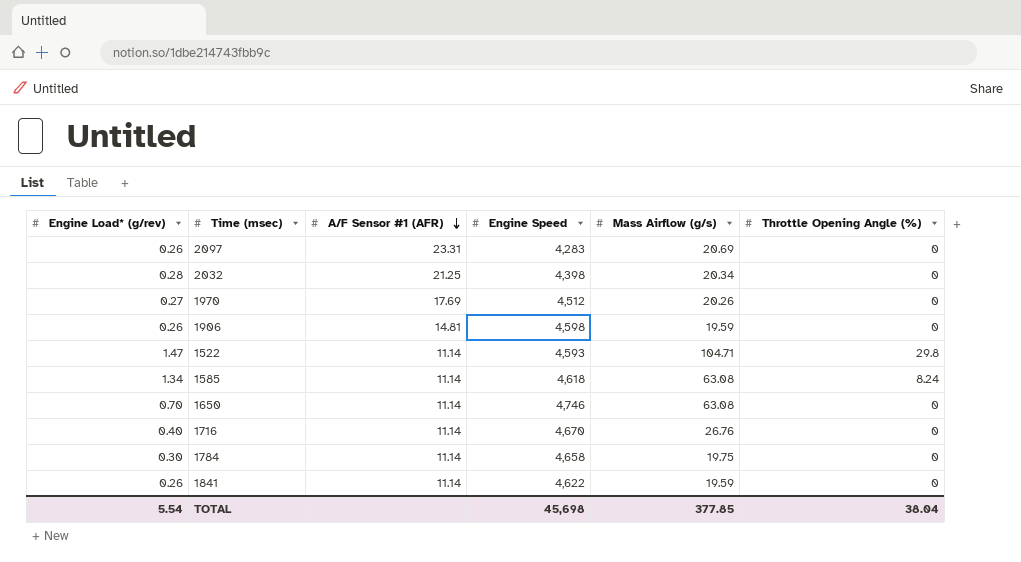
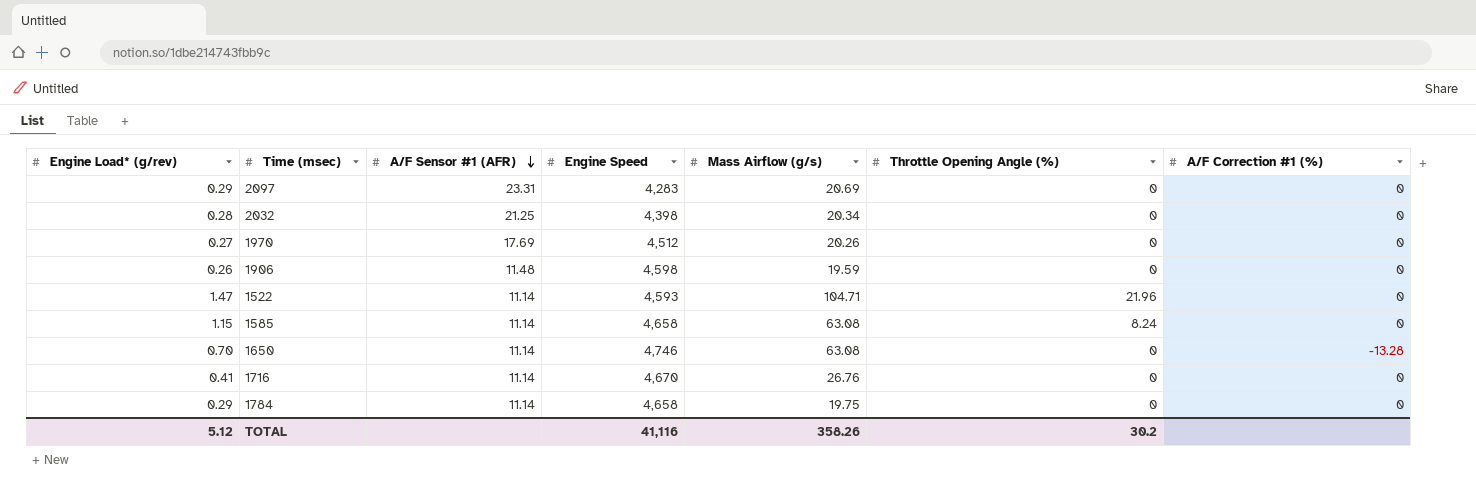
column A/F Correction #1 (%) | position: none -> 7
row 1841: 0.26 | 11.14 | 4,622 | 19.59 | 0 -> none
2097 | Engine Load* (g/rev): 0.26 -> 0.29
1906 | A/F Sensor #1 (AFR): 14.81 -> 11.48
1522 | Throttle Opening Angle (%): 29.8 -> 21.96
1585 | Engine Load* (g/rev): 1.34 -> 1.15
1585 | Engine Speed: 4,618 -> 4,658
1716 | Engine Load* (g/rev): 0.40 -> 0.41
1784 | Engine Load* (g/rev): 0.30 -> 0.29
TOTAL | Engine Load* (g/rev): 5.54 -> 5.12
TOTAL | Engine Speed: 45,698 -> 41,116
TOTAL | Mass Airflow (g/s): 377.85 -> 358.26
TOTAL | Throttle Opening Angle (%): 38.04 -> 30.2

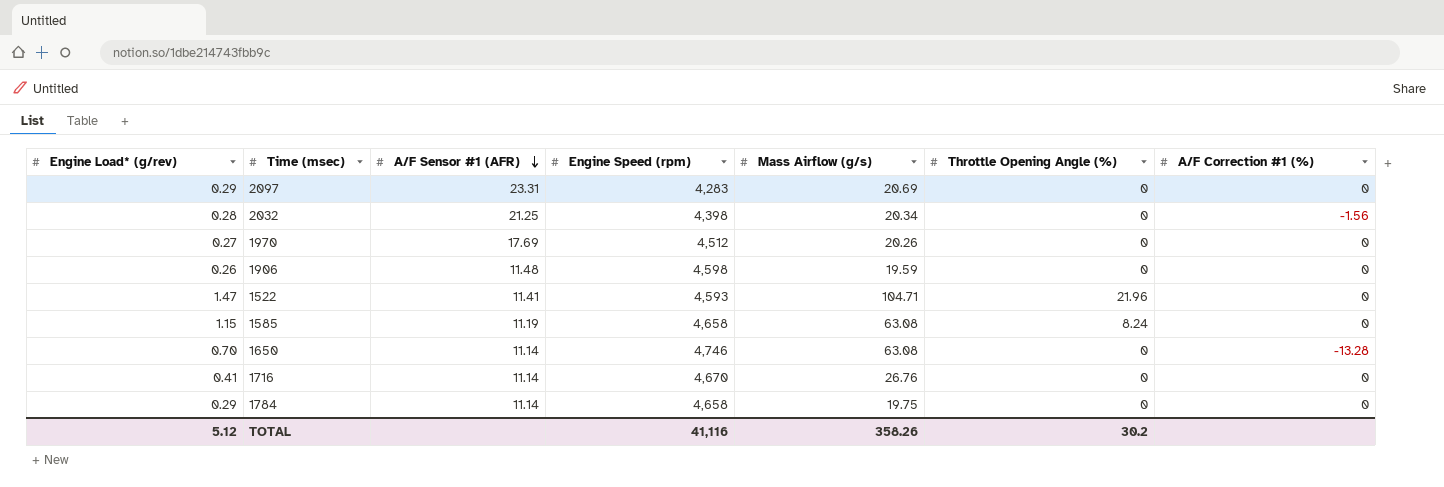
column name: Engine Speed -> Engine Speed (rpm)
2032 | A/F Correction #1 (%): 0 -> -1.56
1522 | A/F Sensor #1 (AFR): 11.14 -> 11.41
1585 | A/F Sensor #1 (AFR): 11.14 -> 11.19

